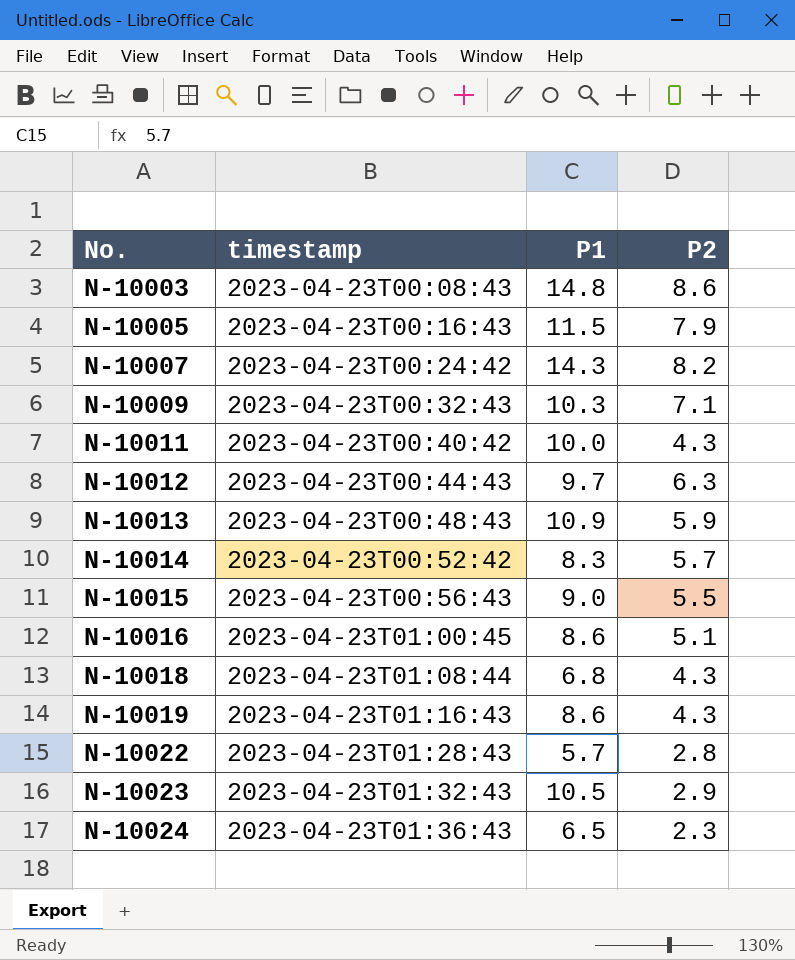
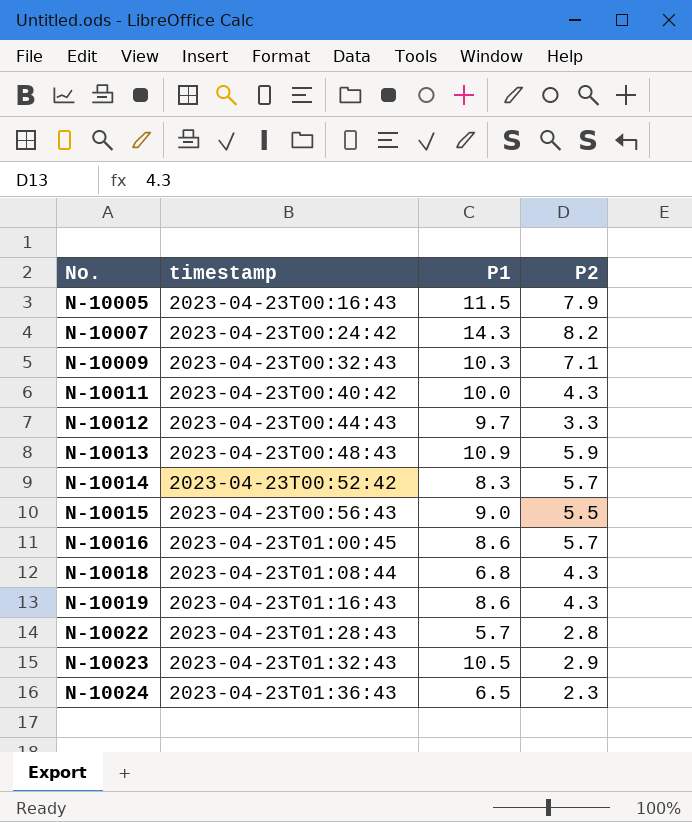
row N-10003: 2023-04-23T00:08:43 | 14.8 | 8.6 -> none
N-10012 | P2: 6.3 -> 3.3
N-10016 | P2: 5.1 -> 5.7

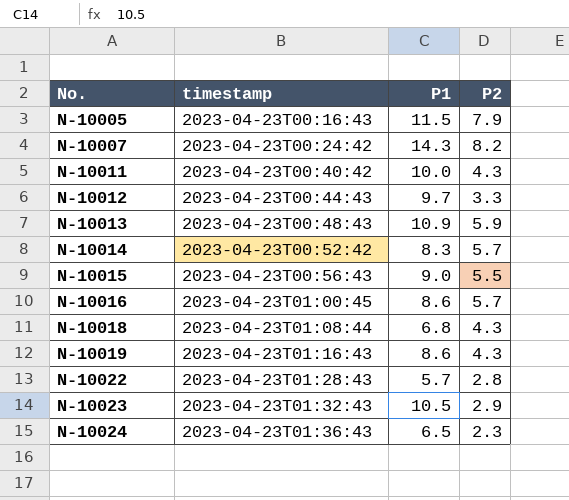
row N-10009: 2023-04-23T00:32:43 | 10.3 | 7.1 -> none

